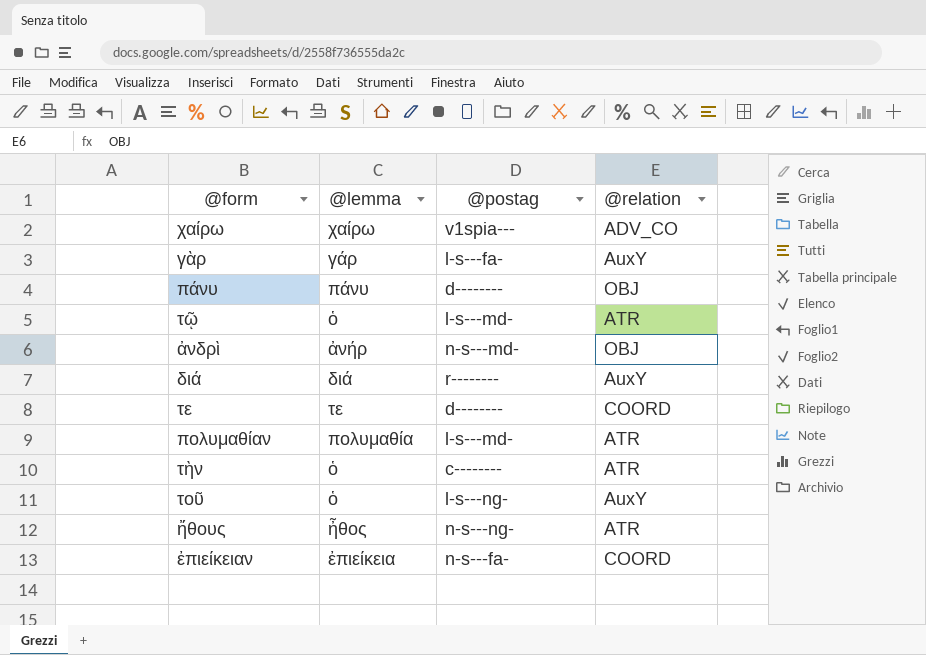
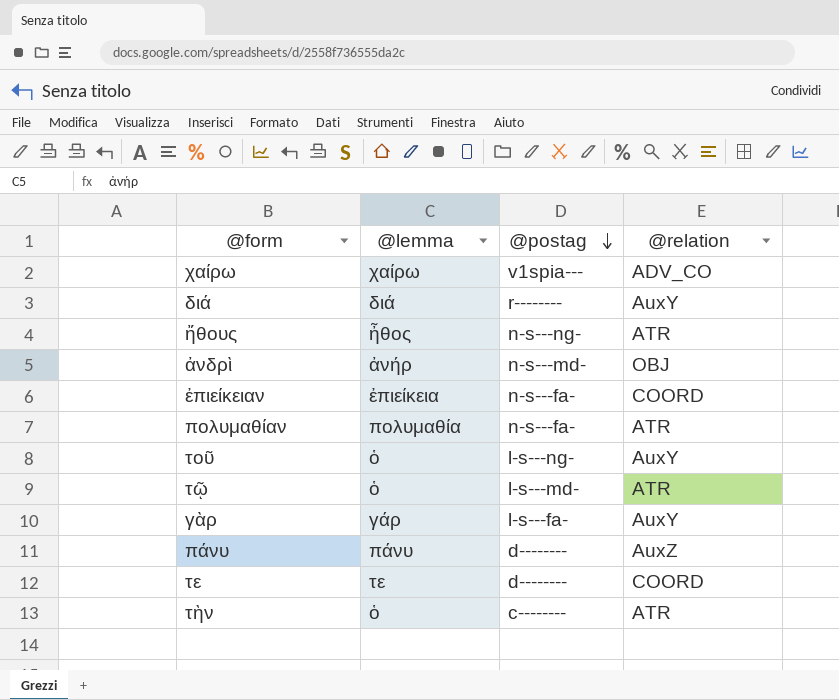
row order: none -> @postag descending
πολυμαθίαν | @postag: l-s---md- -> n-s---fa-
πάνυ | @relation: OBJ -> AuxZ

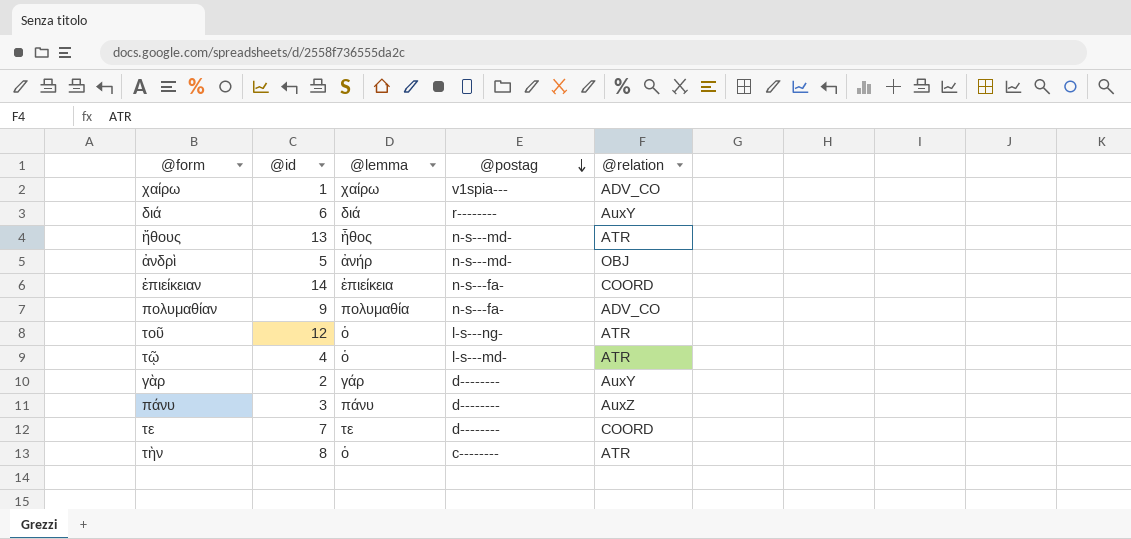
column @id | position: none -> 2
ἤθους | @postag: n-s---ng- -> n-s---md-
πολυμαθίαν | @relation: ATR -> ADV_CO
τοῦ | @relation: AuxY -> ATR
γὰρ | @postag: l-s---fa- -> d--------

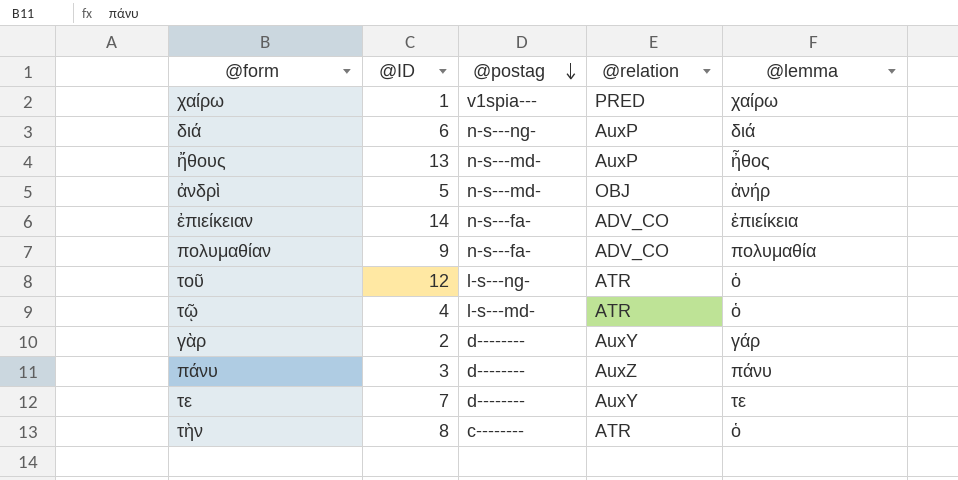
column name: @id -> @ID
column @lemma | position: 3 -> 5
χαίρω | @relation: ADV_CO -> PRED
διά | @postag: r-------- -> n-s---ng-
διά | @relation: AuxY -> AuxP
ἤθους | @relation: ATR -> AuxP
ἐπιείκειαν | @relation: COORD -> ADV_CO
τε | @relation: COORD -> AuxY

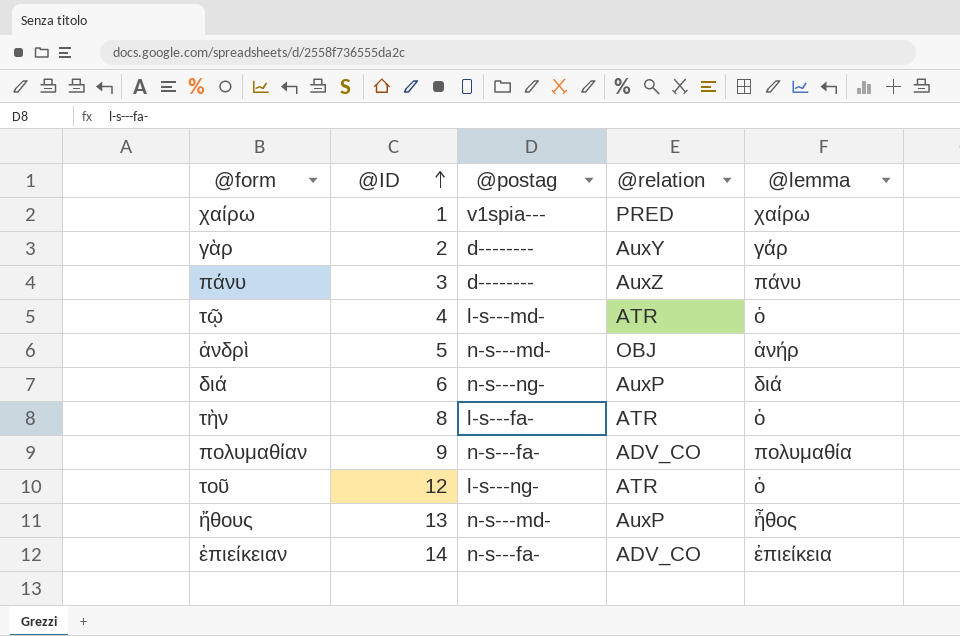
row order: @postag descending -> @ID ascending
row τε: 7 | d-------- | AuxY | τε -> none
τὴν | @postag: c-------- -> l-s---fa-

